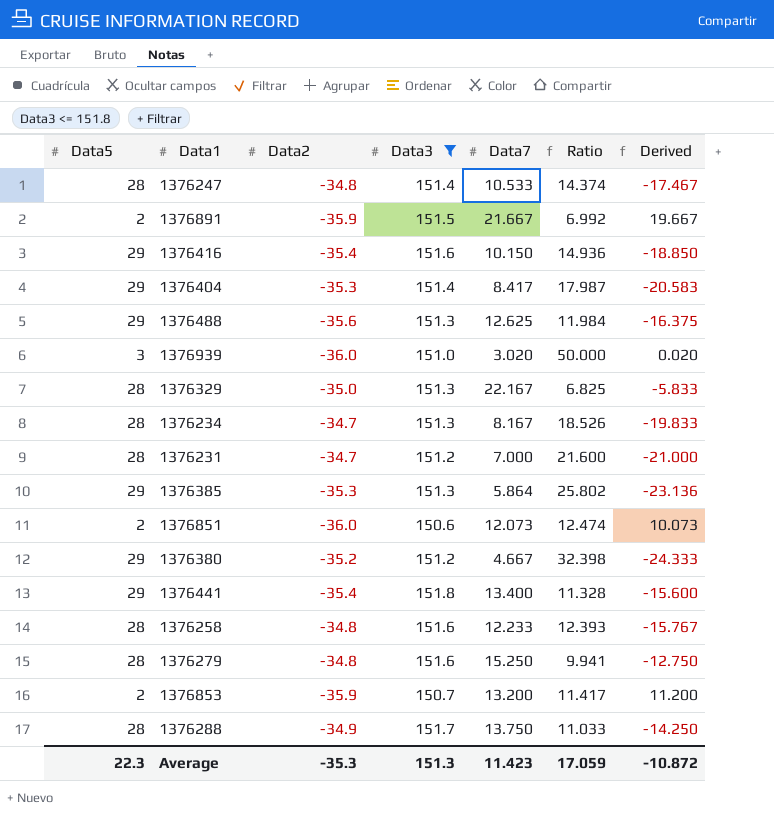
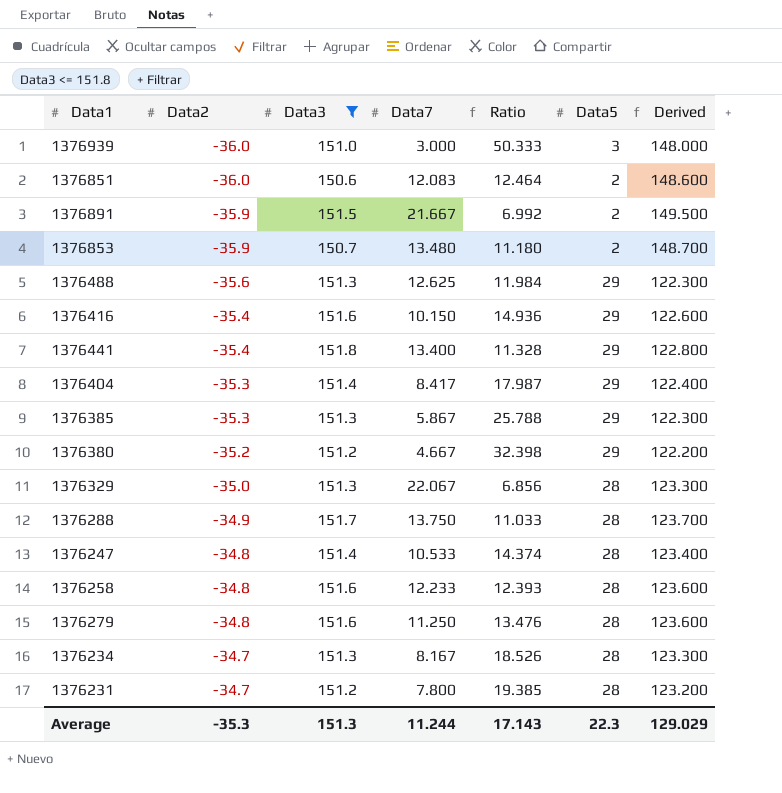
row order: none -> Data2 ascending
column Data5 | position: 1 -> 6
column Derived | formula: [Data7] - [Data5] -> [Data3] - [Data5]
1376939 | Data7: 3.020 -> 3.000
1376939 | Ratio: 50.000 -> 50.333
1376851 | Data7: 12.073 -> 12.083
1376851 | Ratio: 12.474 -> 12.464
1376853 | Data7: 13.200 -> 13.480
1376853 | Ratio: 11.417 -> 11.180
1376385 | Data7: 5.864 -> 5.867
1376385 | Ratio: 25.802 -> 25.788
1376329 | Data7: 22.167 -> 22.067
1376329 | Ratio: 6.825 -> 6.856
1376279 | Data7: 15.250 -> 11.250
1376279 | Ratio: 9.941 -> 13.476
1376231 | Data7: 7.000 -> 7.800
1376231 | Ratio: 21.600 -> 19.385
Average | Data7: 11.423 -> 11.244
Average | Ratio: 17.059 -> 17.143
Average | Derived: -10.872 -> 129.029

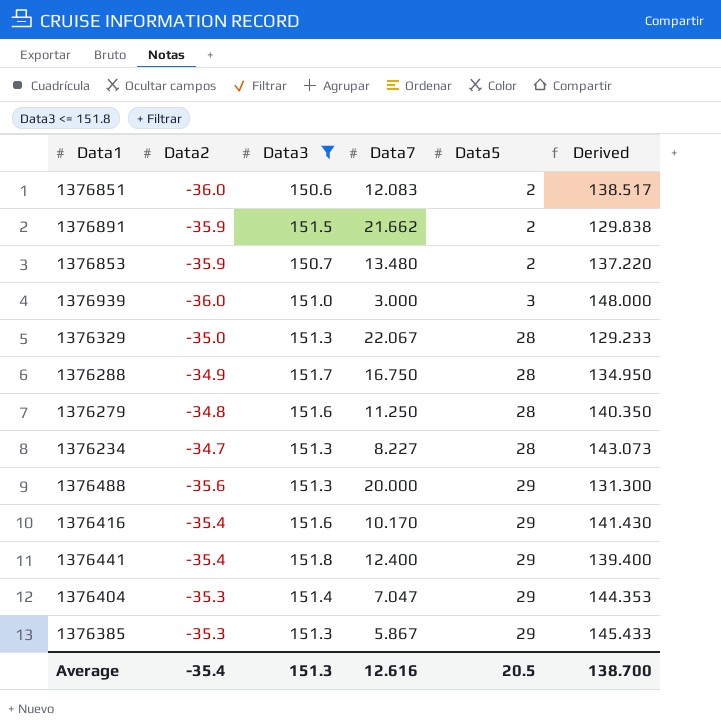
row order: Data2 ascending -> Data5 ascending
column Ratio | formula: [Data3] / [Data7] -> none
column Derived | formula: [Data3] - [Data5] -> [Data3] - [Data7]
row 1376380: -35.2 | 151.2 | 4.667 | 32.398 | 29 | 122.200 -> none
row 1376247: -34.8 | 151.4 | 10.533 | 14.374 | 28 | 123.400 -> none
row 1376258: -34.8 | 151.6 | 12.233 | 12.393 | 28 | 123.600 -> none
row 1376231: -34.7 | 151.2 | 7.800 | 19.385 | 28 | 123.200 -> none
1376891 | Data7: 21.667 -> 21.662
1376288 | Data7: 13.750 -> 16.750
1376234 | Data7: 8.167 -> 8.227
1376488 | Data7: 12.625 -> 20.000
1376416 | Data7: 10.150 -> 10.170
1376441 | Data7: 13.400 -> 12.400
1376404 | Data7: 8.417 -> 7.047
Average | Data2: -35.3 -> -35.4
Average | Data7: 11.244 -> 12.616
Average | Data5: 22.3 -> 20.5
Average | Derived: 129.029 -> 138.700

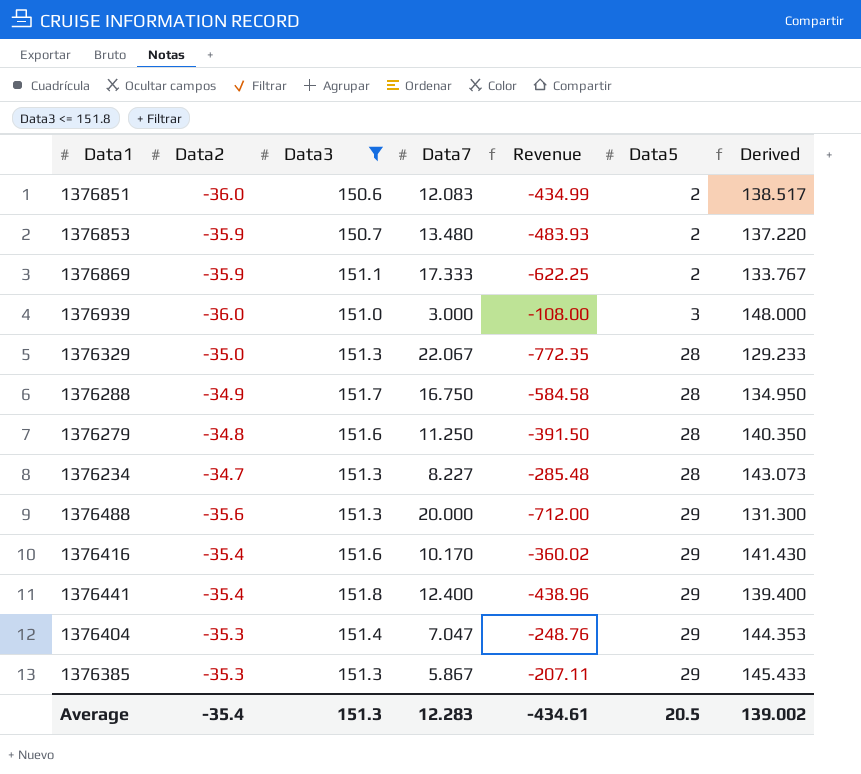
column Revenue | formula: none -> [Data2] * [Data7]
row 1376891: -35.9 | 151.5 | 21.662 | 2 | 129.838 -> none
row 1376869: none -> -35.9 | 151.1 | 17.333 | -622.25 | 2 | 133.767
Average | Data7: 12.616 -> 12.283
Average | Derived: 138.700 -> 139.002

